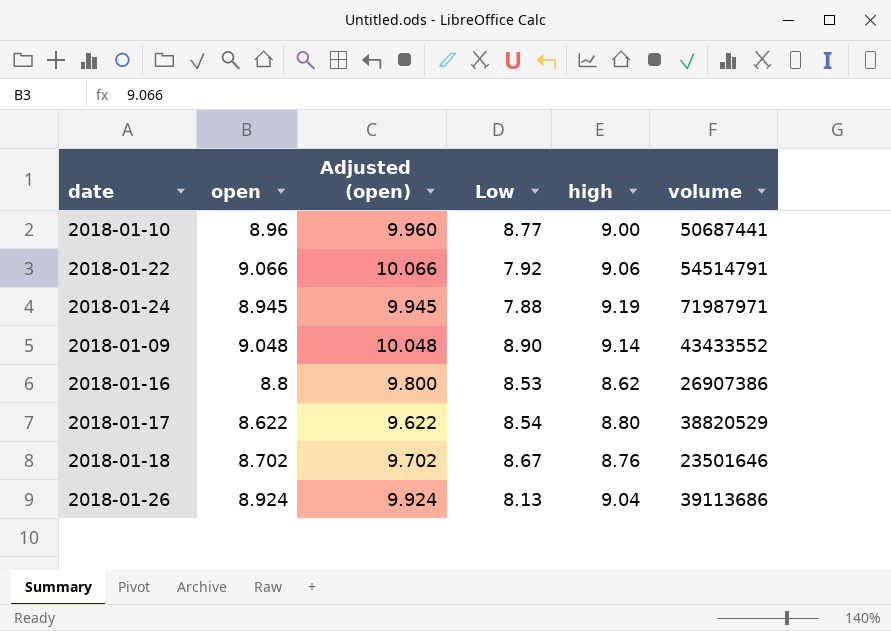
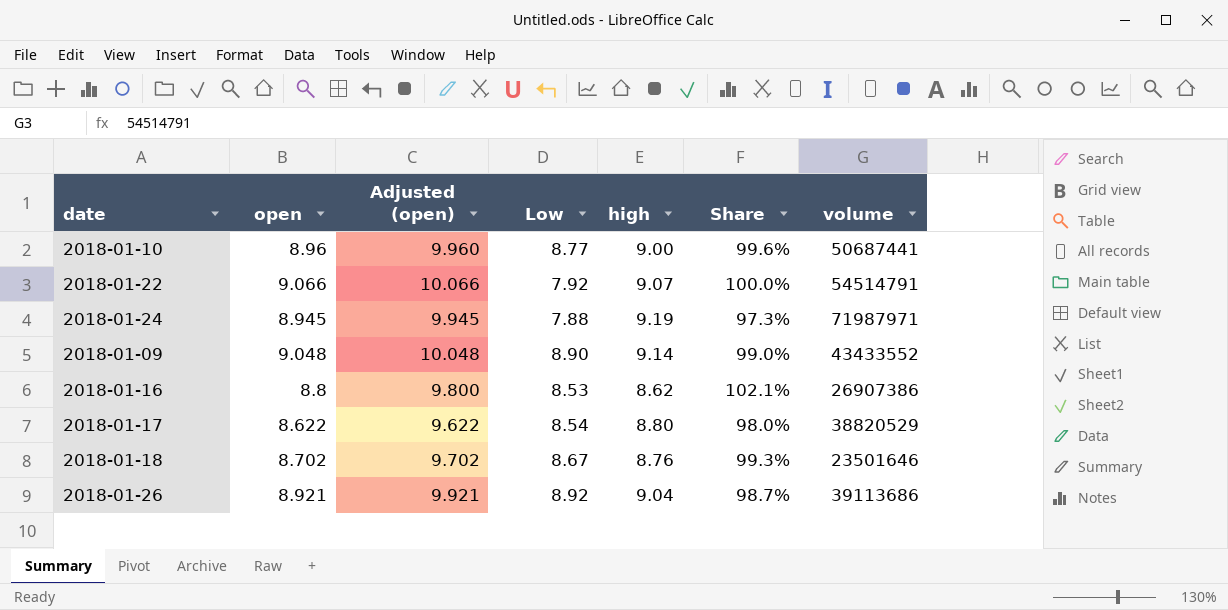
column Share | formula: none -> [open] / [high]
2018-01-22 | high: 9.06 -> 9.07
2018-01-26 | open: 8.924 -> 8.921
2018-01-26 | Adjusted (open): 9.924 -> 9.921
2018-01-26 | Low: 8.13 -> 8.92

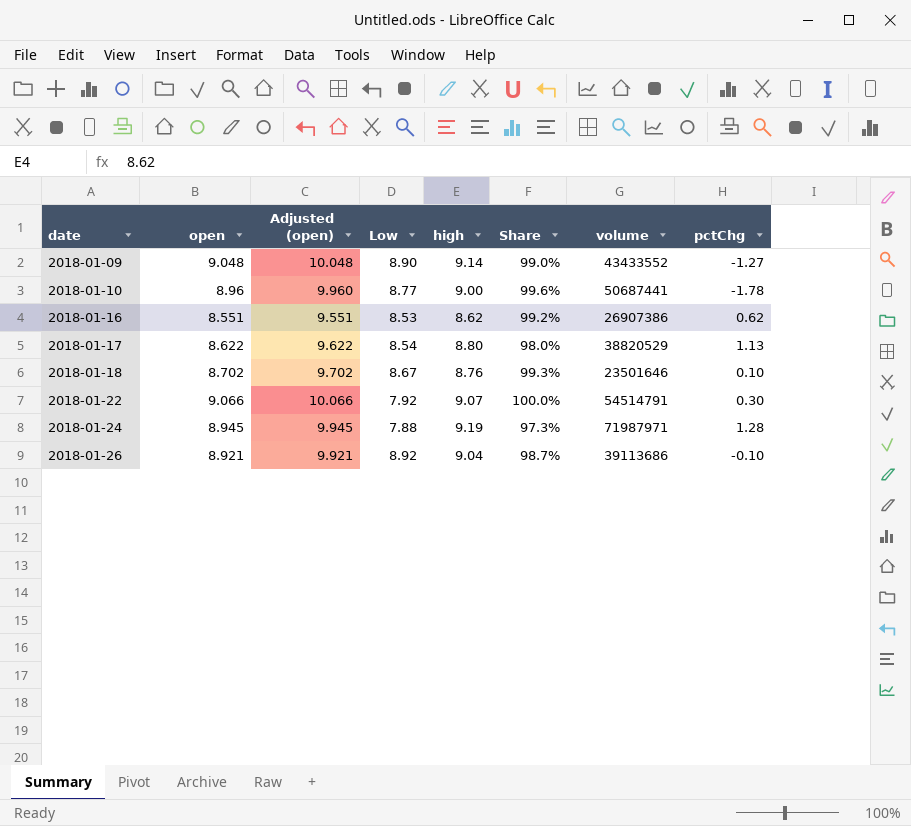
row order: none -> date ascending
column pctChg | position: none -> 8
2018-01-16 | open: 8.8 -> 8.551
2018-01-16 | Adjusted (open): 9.800 -> 9.551
2018-01-16 | Share: 102.1% -> 99.2%

